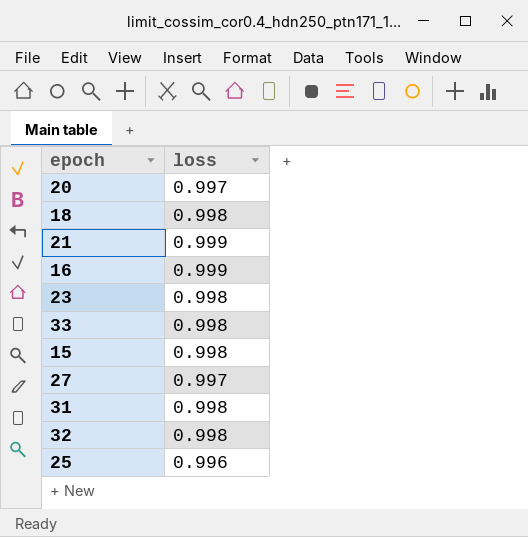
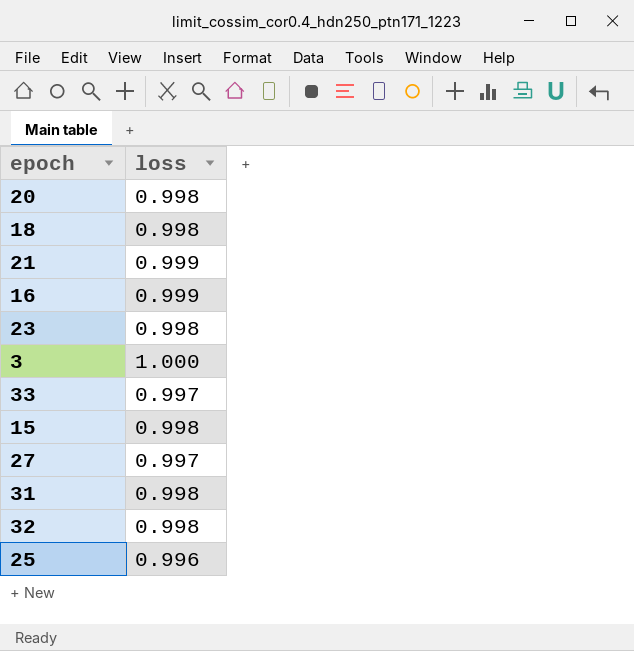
20 | loss: 0.997 -> 0.998
row 3: none -> 1.000
33 | loss: 0.998 -> 0.997

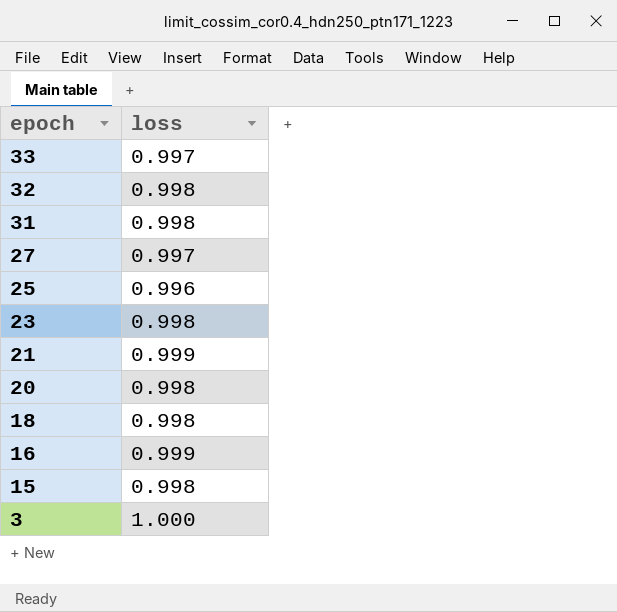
row order: none -> epoch descending

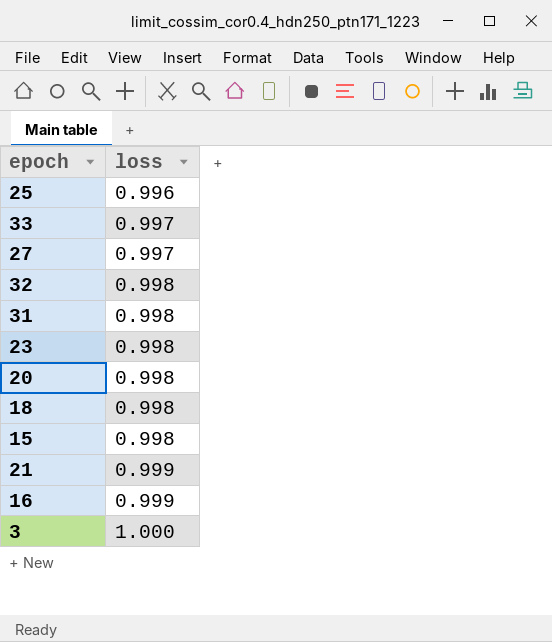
row order: epoch descending -> loss ascending

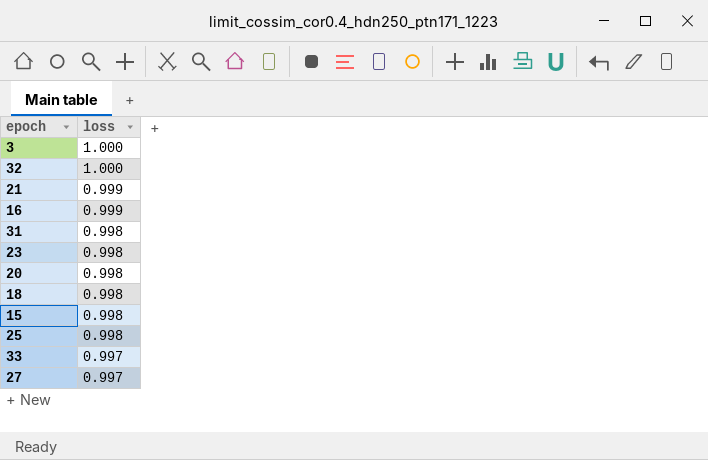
row order: loss ascending -> loss descending
32 | loss: 0.998 -> 1.000
25 | loss: 0.996 -> 0.998

